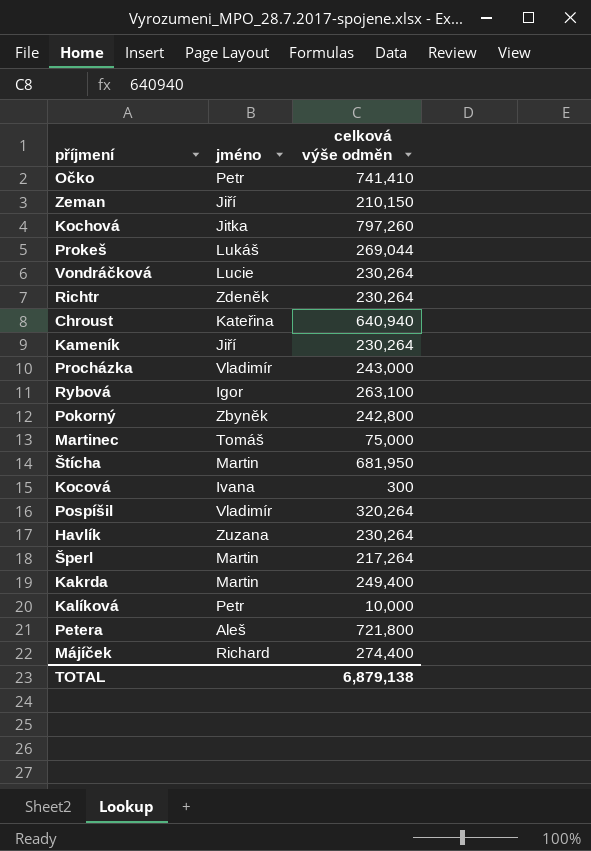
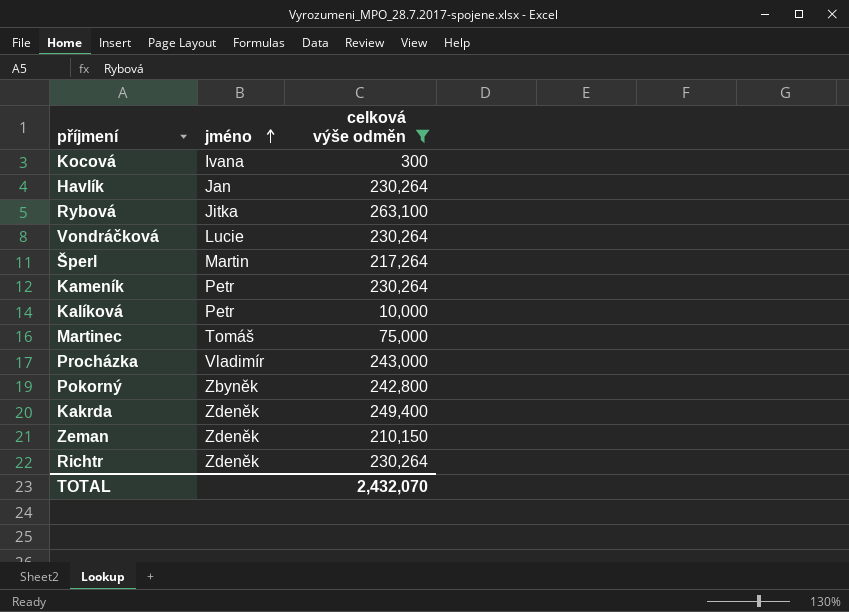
filter: none -> celková výše odměn <= 263,100
row order: none -> jméno ascending
Havlík | jméno: Zuzana -> Jan
Rybová | jméno: Igor -> Jitka
Kameník | jméno: Jiří -> Petr
Kakrda | jméno: Martin -> Zdeněk
Zeman | jméno: Jiří -> Zdeněk
TOTAL | celková výše odměn: 6,879,138 -> 2,432,070

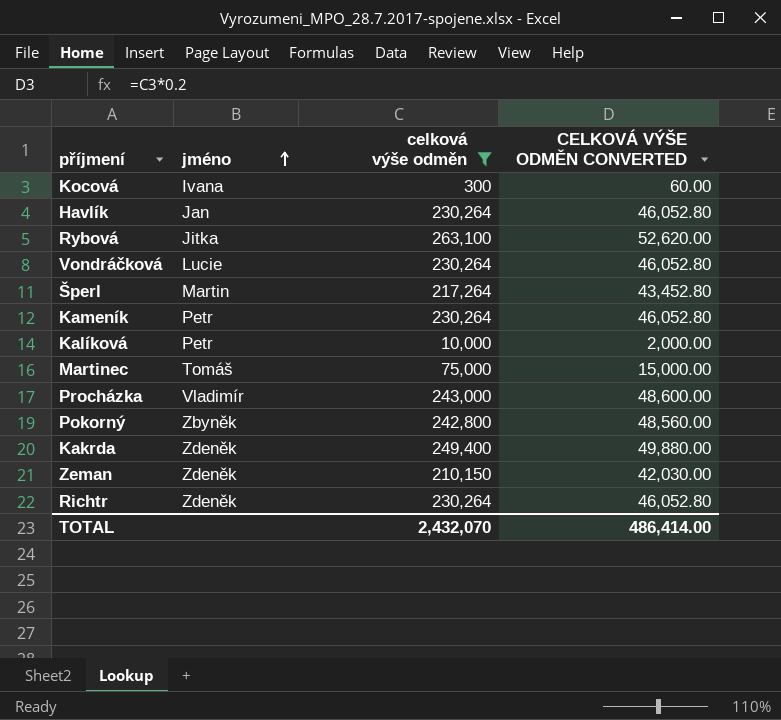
column CELKOVÁ VÝŠE ODMĚN CONVERTED | formula: none -> [celková výše odměn] * 0.2

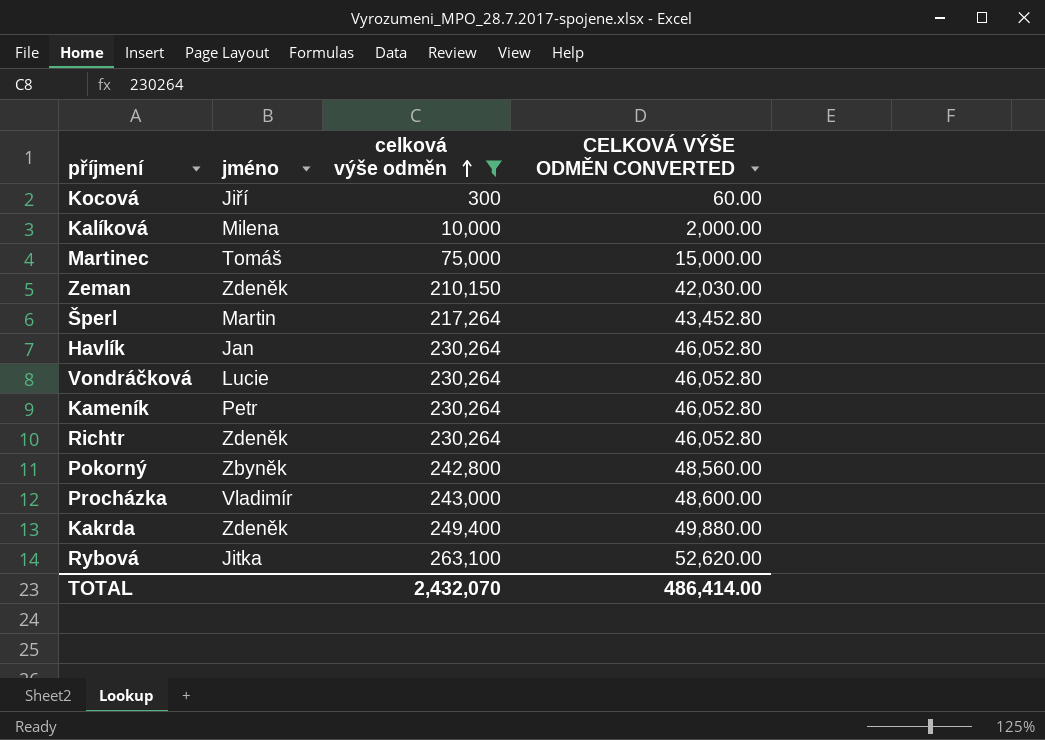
row order: jméno ascending -> celková výše odměn ascending
Kocová | jméno: Ivana -> Jiří
Kalíková | jméno: Petr -> Milena

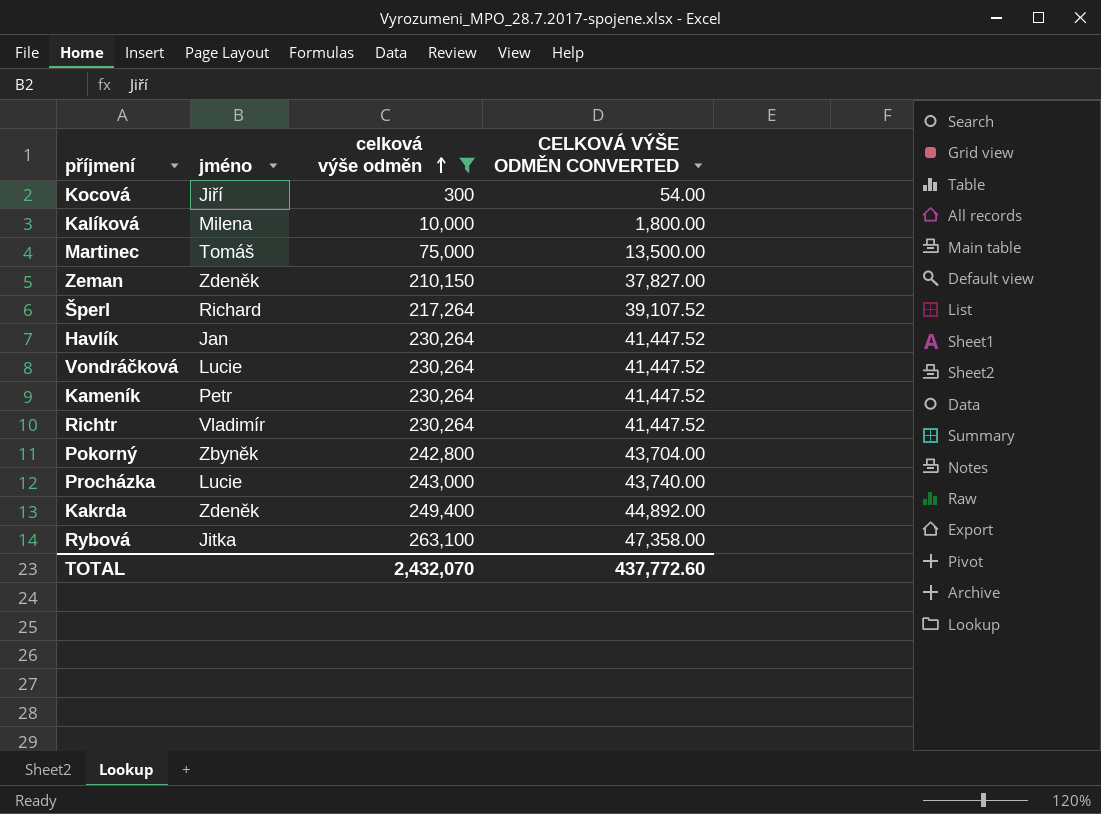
column CELKOVÁ VÝŠE ODMĚN CONVERTED | formula: [celková výše odměn] * 0.2 -> [celková výše odměn] * 0.18
Šperl | jméno: Martin -> Richard
Richtr | jméno: Zdeněk -> Vladimír
Procházka | jméno: Vladimír -> Lucie
TOTAL | CELKOVÁ VÝŠE ODMĚN CONVERTED: 486,414.00 -> 437,772.60

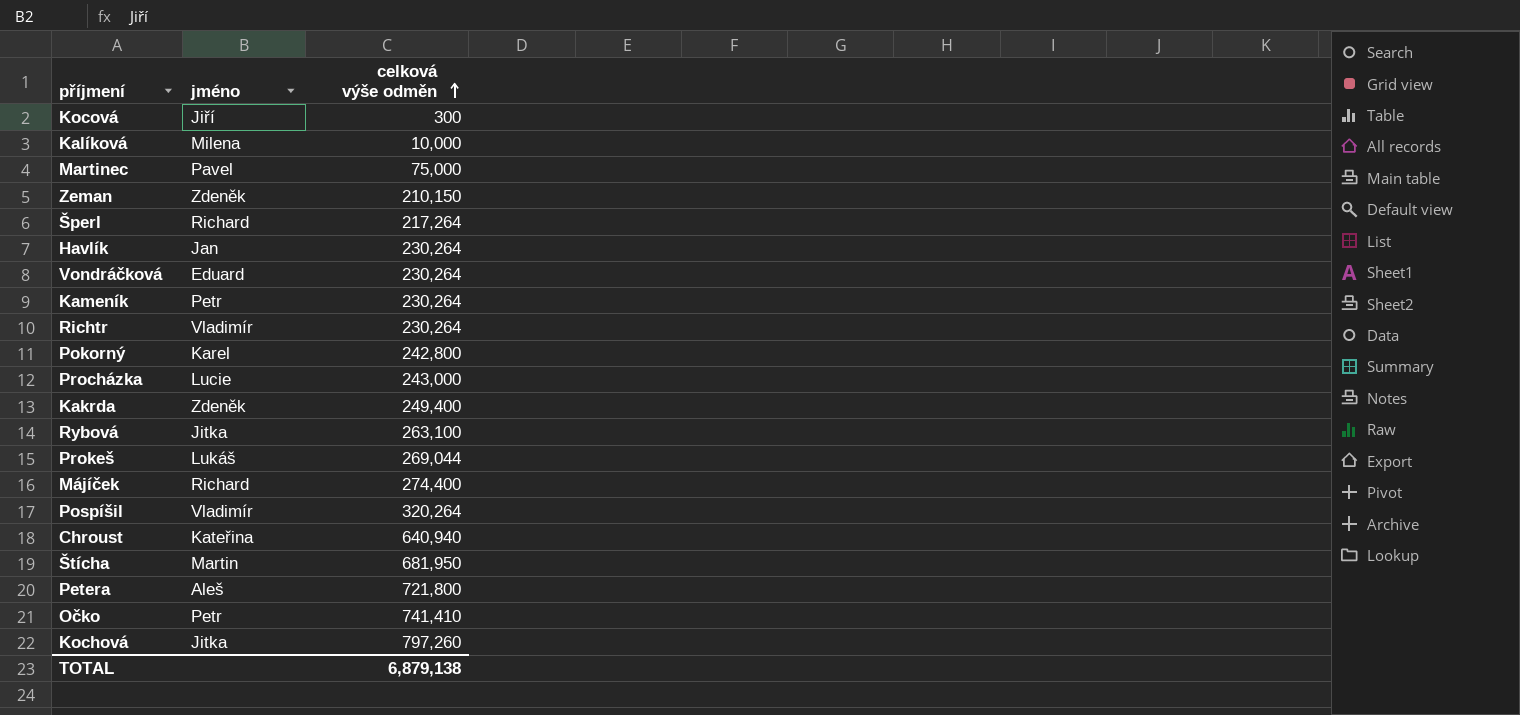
filter: celková výše odměn <= 263,100 -> none
column CELKOVÁ VÝŠE ODMĚN CONVERTED | formula: [celková výše odměn] * 0.18 -> none
Martinec | jméno: Tomáš -> Pavel
Vondráčková | jméno: Lucie -> Eduard
Pokorný | jméno: Zbyněk -> Karel
TOTAL | celková výše odměn: 2,432,070 -> 6,879,138

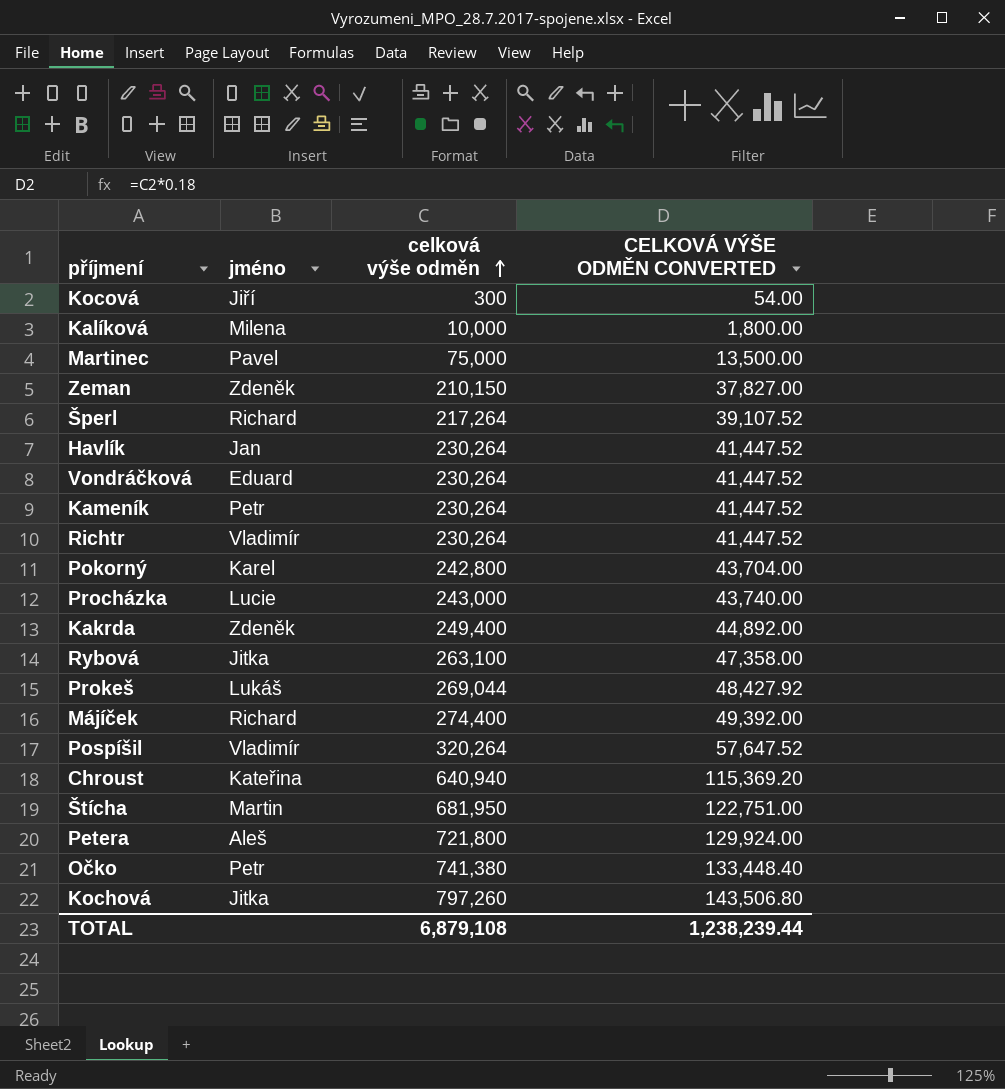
column CELKOVÁ VÝŠE ODMĚN CONVERTED | formula: none -> [celková výše odměn] * 0.18
Očko | celková výše odměn: 741,410 -> 741,380
TOTAL | celková výše odměn: 6,879,138 -> 6,879,108

